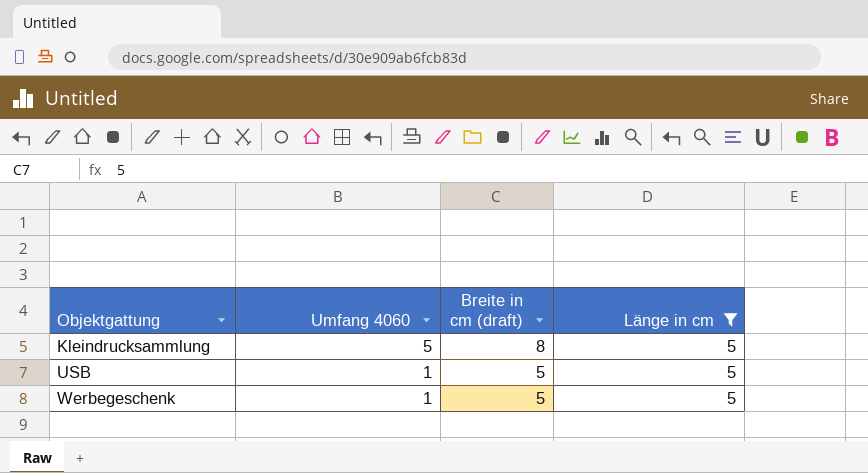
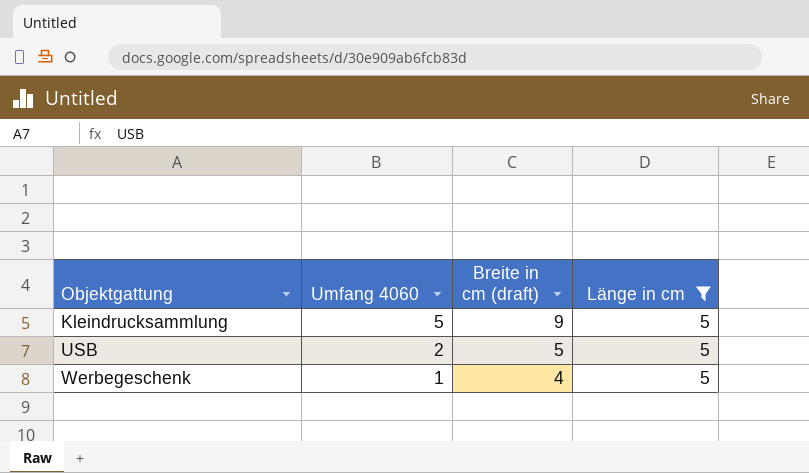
Kleindrucksammlung | Breite in cm (draft): 8 -> 9
USB | Umfang 4060: 1 -> 2
Werbegeschenk | Breite in cm (draft): 5 -> 4

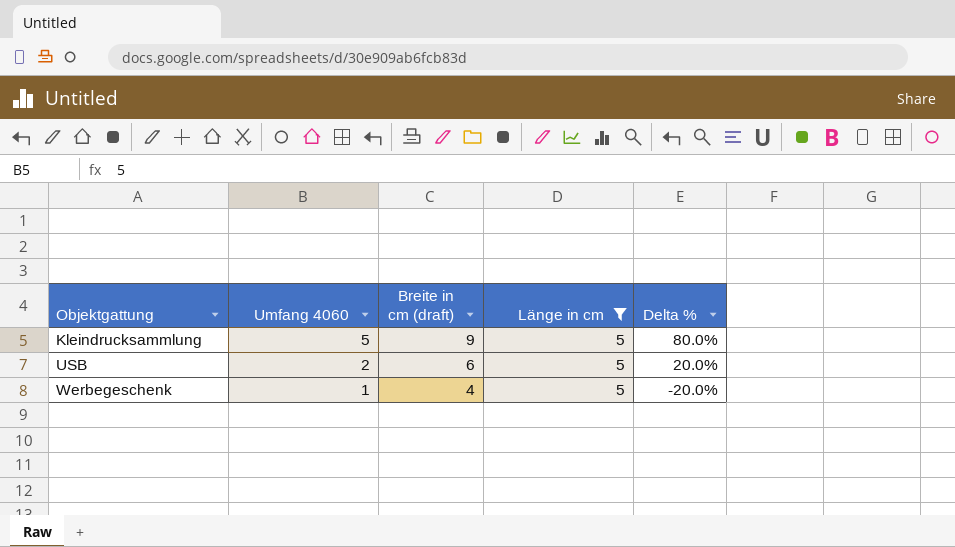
column Delta % | formula: none -> ([Breite in cm (draft)] - [Länge in cm]) / [Länge in cm]
USB | Breite in cm (draft): 5 -> 6

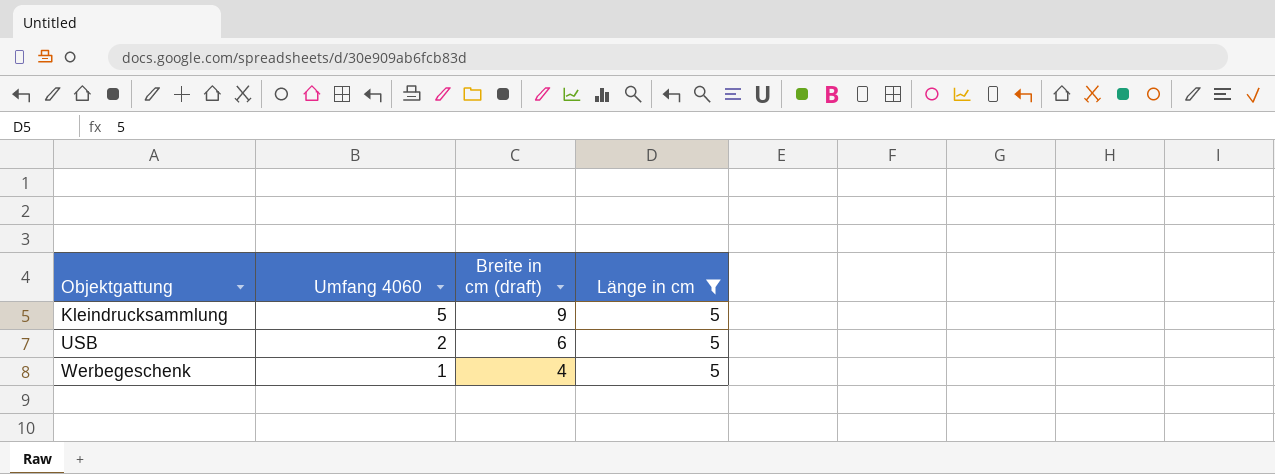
column Delta % | formula: ([Breite in cm (draft)] - [Länge in cm]) / [Länge in cm] -> none

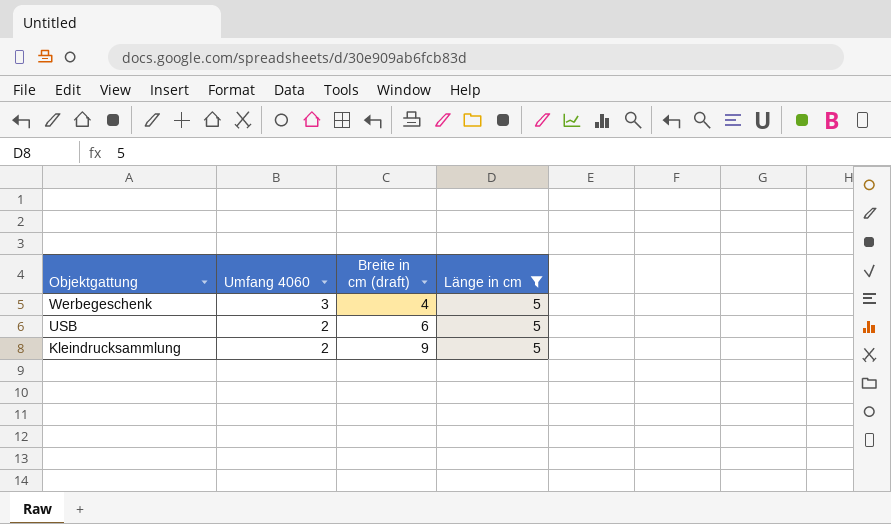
row order: Objektgattung ascending -> Objektgattung descending
Werbegeschenk | Umfang 4060: 1 -> 3
Kleindrucksammlung | Umfang 4060: 5 -> 2

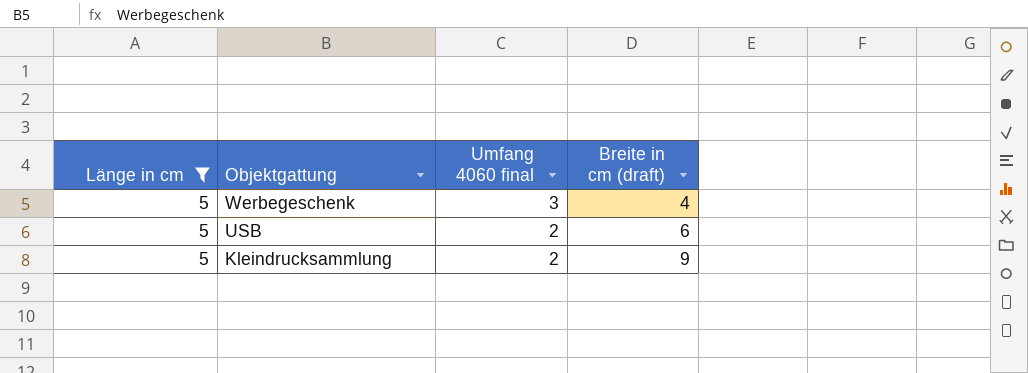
column Länge in cm | position: 4 -> 1
column name: Umfang 4060 -> Umfang 4060 final

